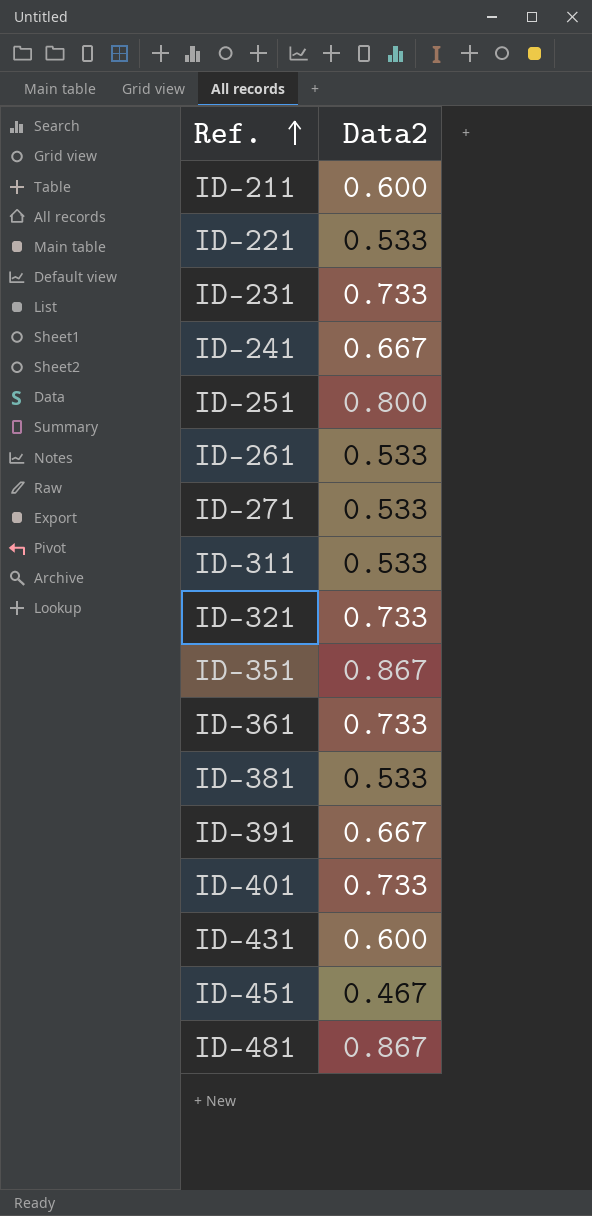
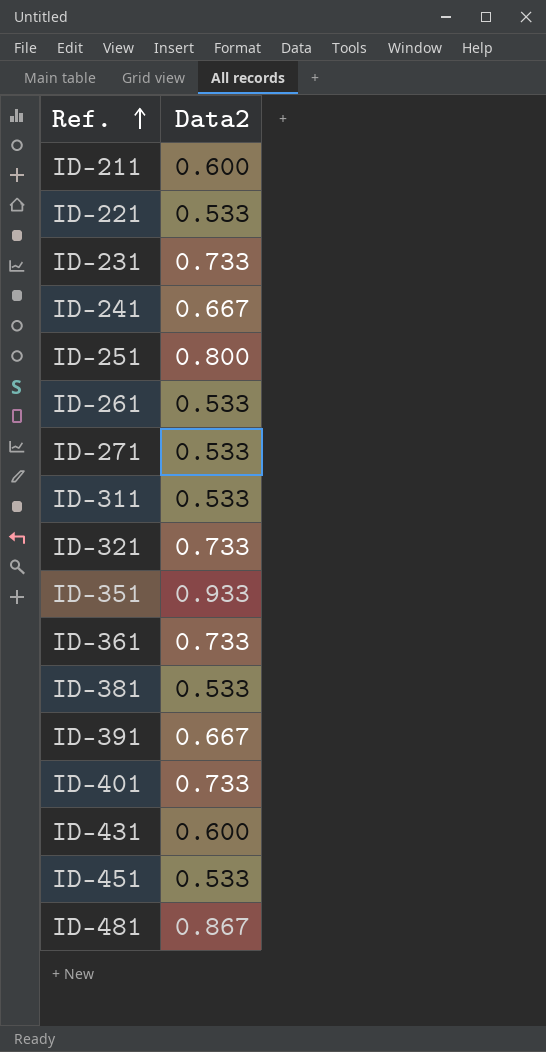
ID-351 | Data2: 0.867 -> 0.933
ID-451 | Data2: 0.467 -> 0.533

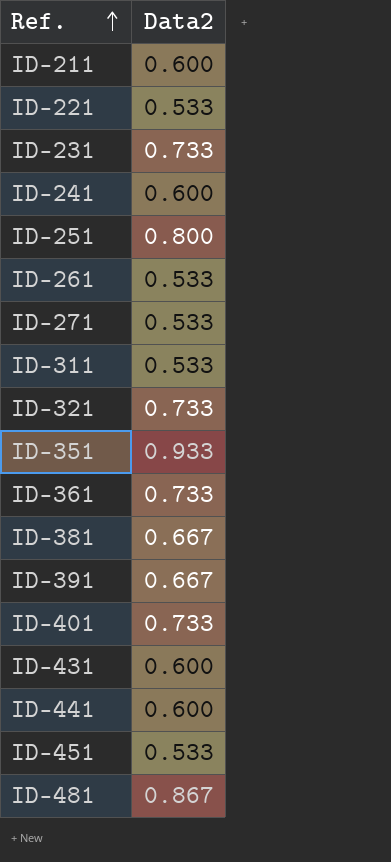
ID-241 | Data2: 0.667 -> 0.600
ID-381 | Data2: 0.533 -> 0.667
row ID-441: none -> 0.600

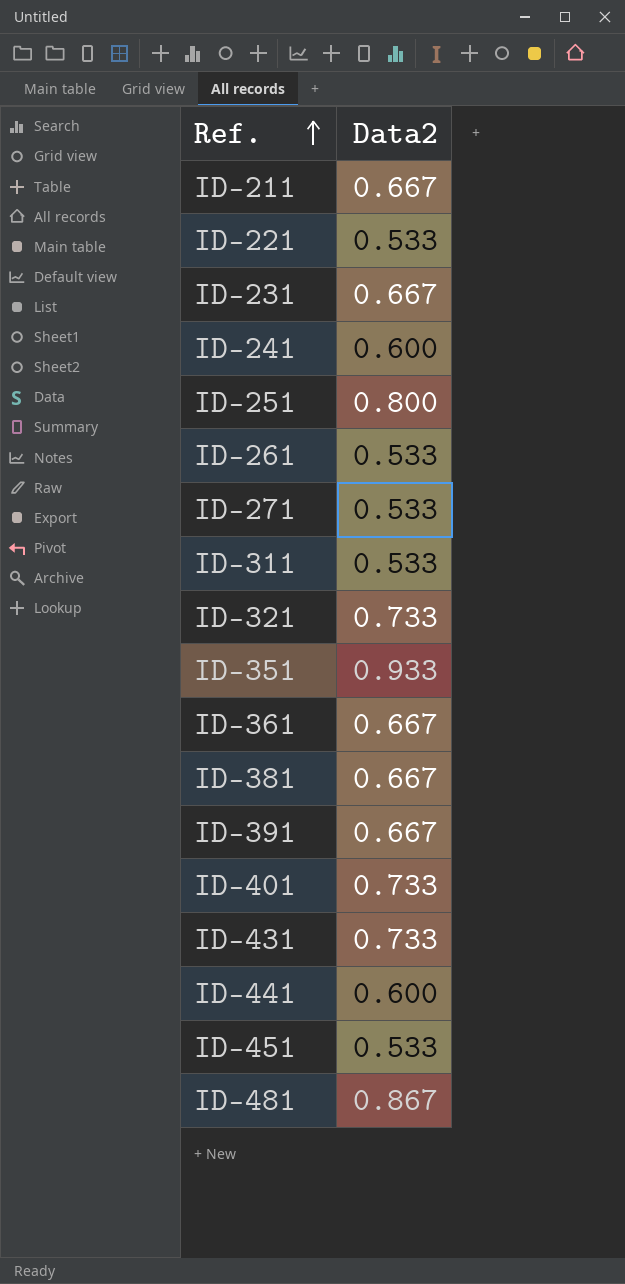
ID-211 | Data2: 0.600 -> 0.667
ID-231 | Data2: 0.733 -> 0.667
ID-361 | Data2: 0.733 -> 0.667
ID-431 | Data2: 0.600 -> 0.733

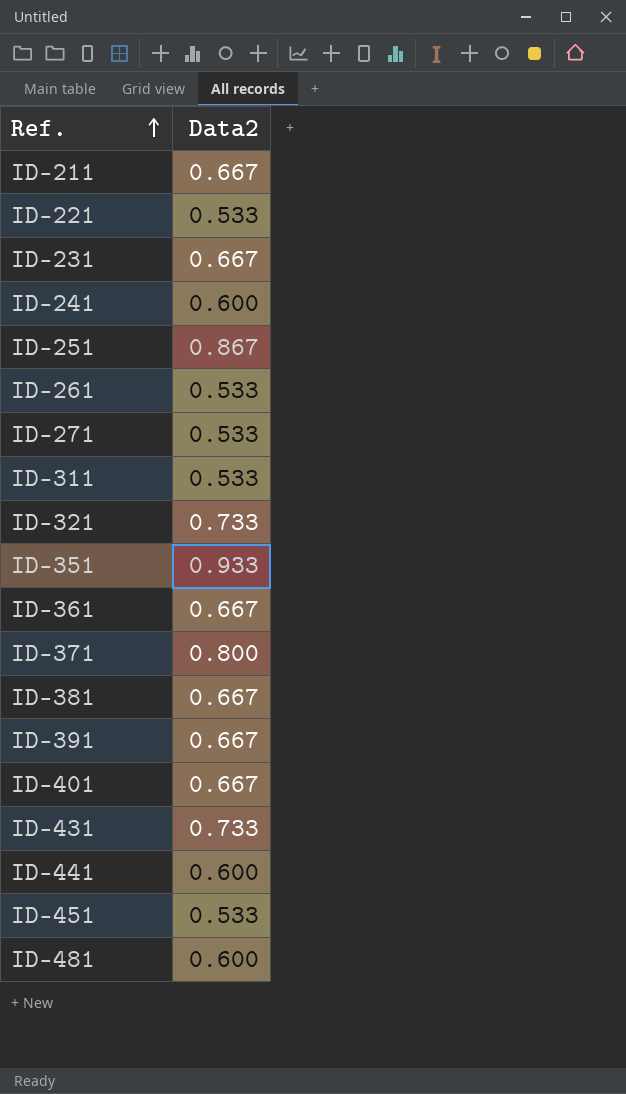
ID-251 | Data2: 0.800 -> 0.867
row ID-371: none -> 0.800
ID-401 | Data2: 0.733 -> 0.667
ID-481 | Data2: 0.867 -> 0.600

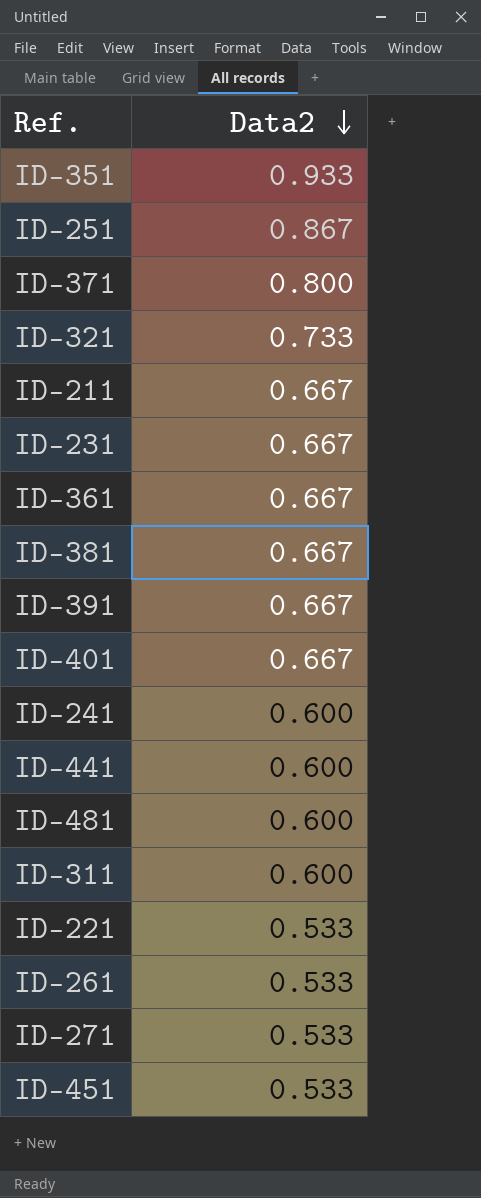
row order: Ref. ascending -> Data2 descending
row ID-431: 0.733 -> none
ID-311 | Data2: 0.533 -> 0.600

